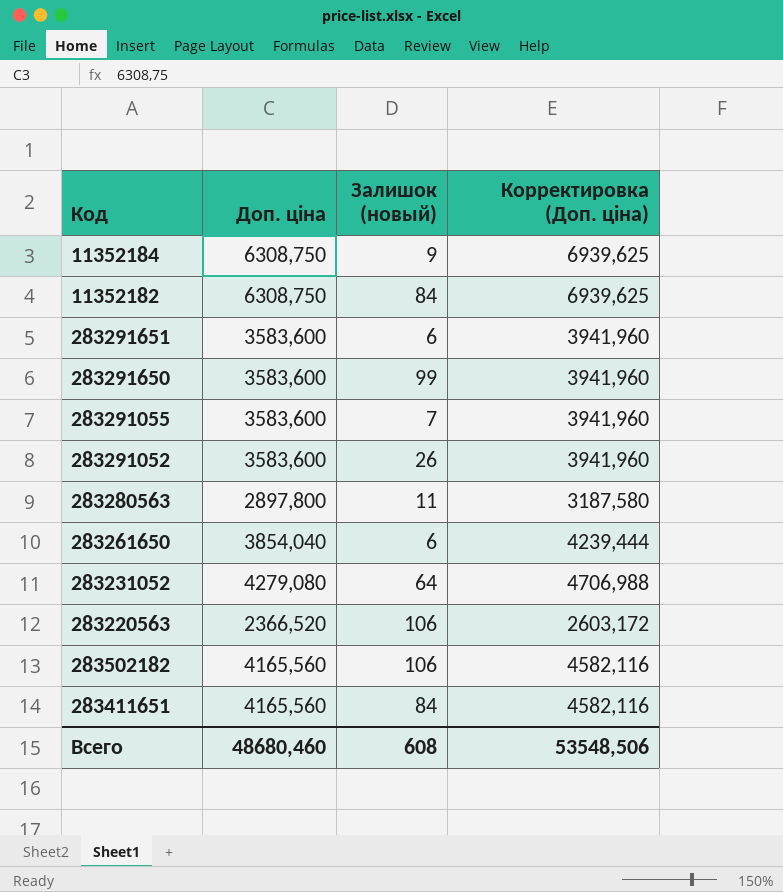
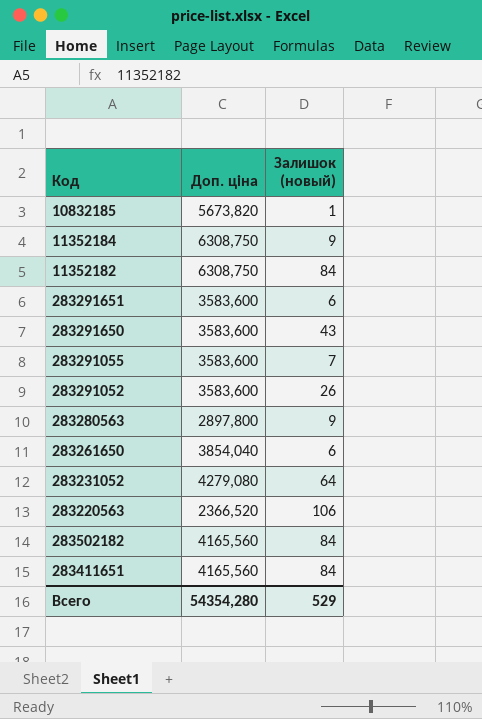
column Корректировка (Доп. ціна) | formula: [Доп. ціна] * 1,1 -> none
row 10832185: none -> 5673,820 | 1
283291650 | Залишок (новый): 99 -> 43
283280563 | Залишок (новый): 11 -> 9
283502182 | Залишок (новый): 106 -> 84
Всего | Доп. ціна: 48680,460 -> 54354,280
Всего | Залишок (новый): 608 -> 529

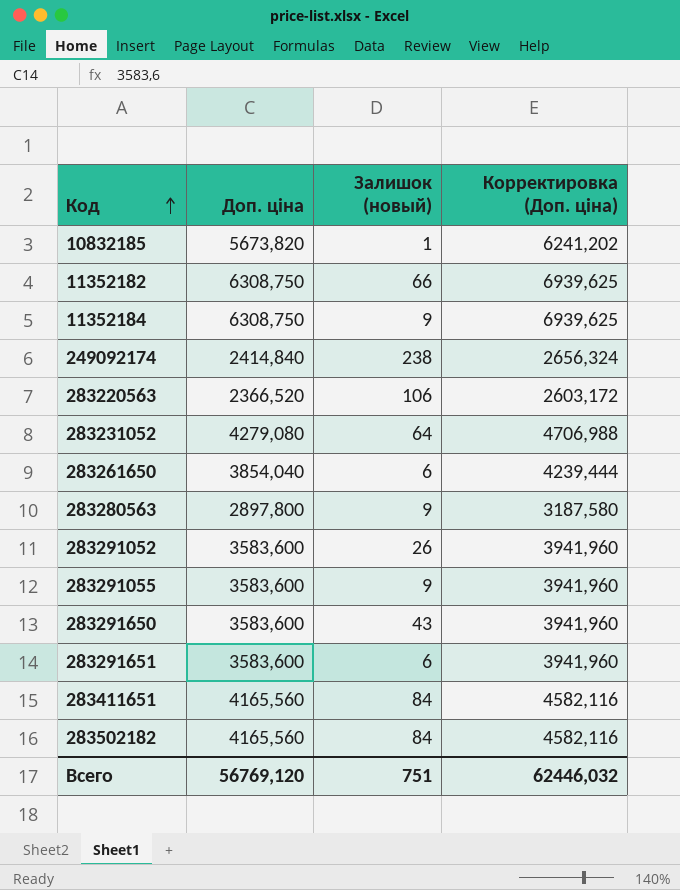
row order: none -> Код ascending
column Корректировка (Доп. ціна) | formula: none -> [Доп. ціна] * 1,1
11352182 | Залишок (новый): 84 -> 66
row 249092174: none -> 2414,840 | 238 | 2656,324
283291055 | Залишок (новый): 7 -> 9
Всего | Доп. ціна: 54354,280 -> 56769,120
Всего | Залишок (новый): 529 -> 751

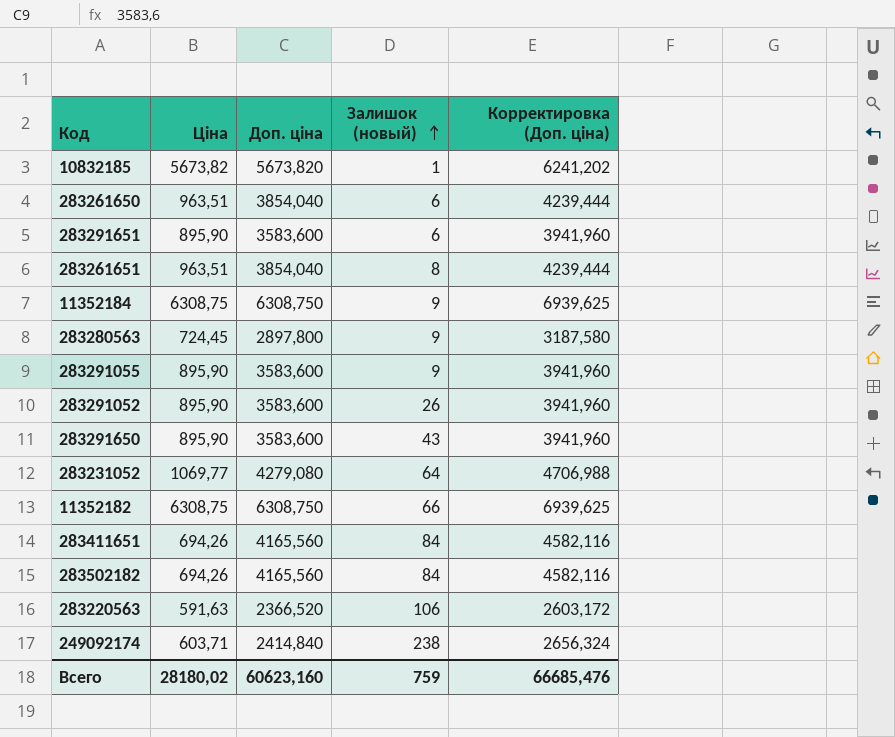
row order: Код ascending -> Залишок (новый) ascending
column Ціна | position: none -> 2
row 283261651: none -> 963,51 | 3854,040 | 8 | 4239,444
Всего | Доп. ціна: 56769,120 -> 60623,160
Всего | Залишок (новый): 751 -> 759
Всего | Корректировка (Доп. ціна): 62446,032 -> 66685,476

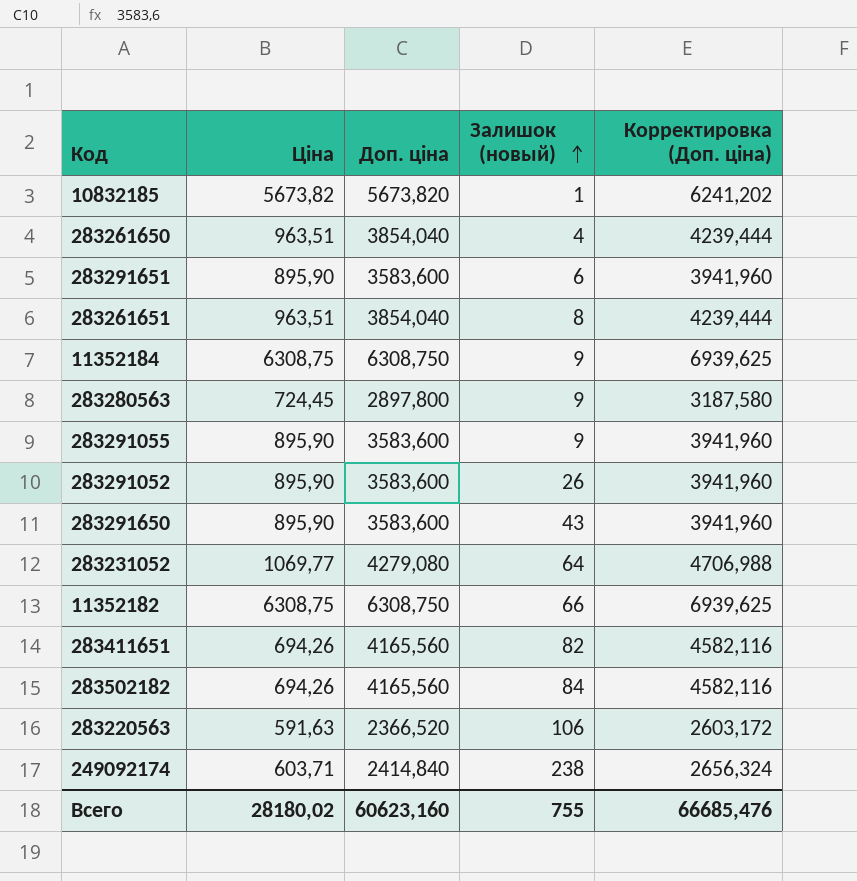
283261650 | Залишок (новый): 6 -> 4
283411651 | Залишок (новый): 84 -> 82
Всего | Залишок (новый): 759 -> 755

